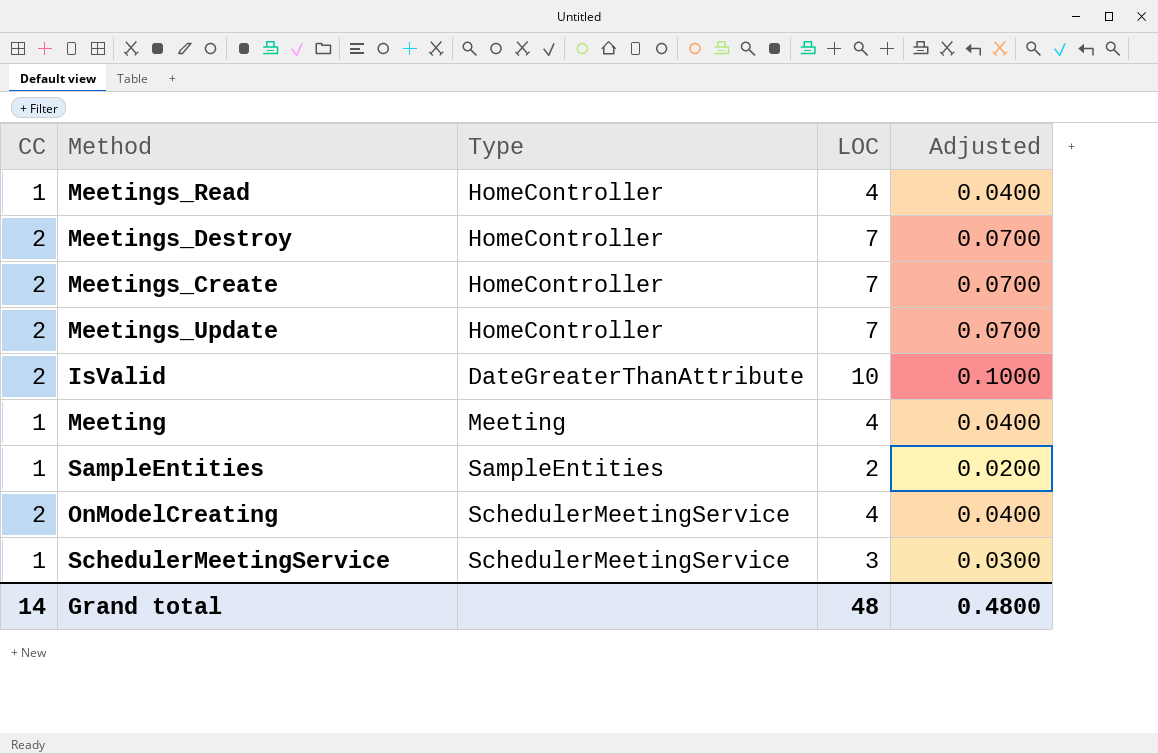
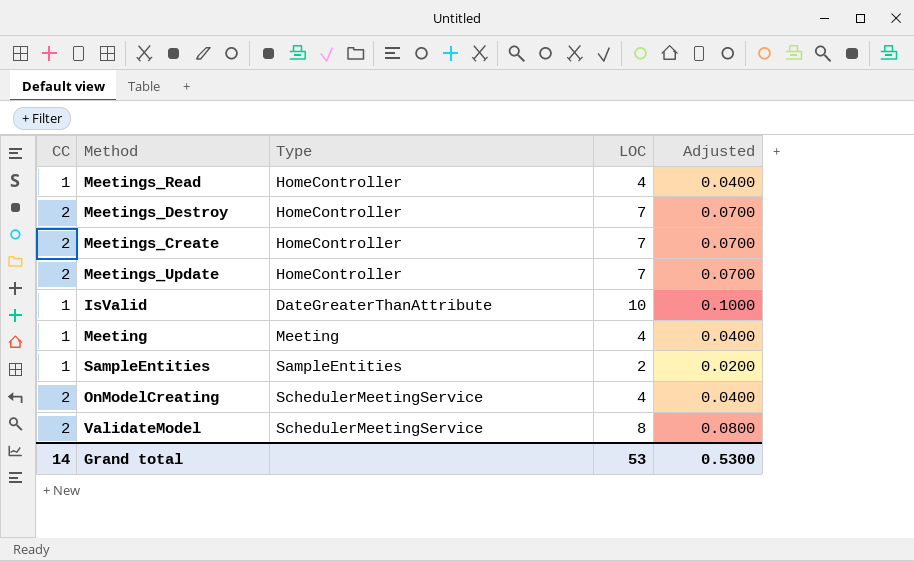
row SchedulerMeetingService: 1 | SchedulerMeetingService | 3 | 0.0300 -> none
IsValid | CC: 2 -> 1
row ValidateModel: none -> 2 | SchedulerMeetingService | 8 | 0.0800
Grand total | LOC: 48 -> 53
Grand total | Adjusted: 0.4800 -> 0.5300

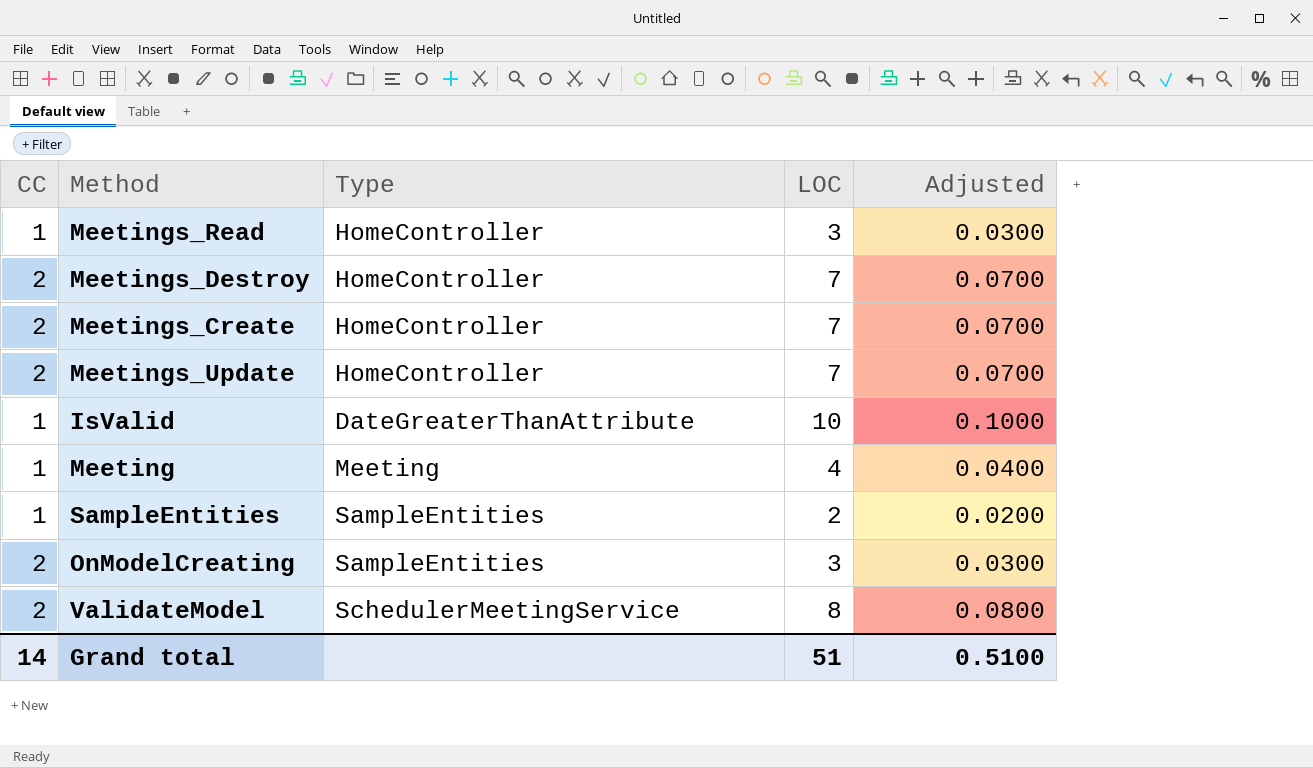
Meetings_Read | LOC: 4 -> 3
Meetings_Read | Adjusted: 0.0400 -> 0.0300
OnModelCreating | Type: SchedulerMeetingService -> SampleEntities
OnModelCreating | LOC: 4 -> 3
OnModelCreating | Adjusted: 0.0400 -> 0.0300
Grand total | LOC: 53 -> 51
Grand total | Adjusted: 0.5300 -> 0.5100

